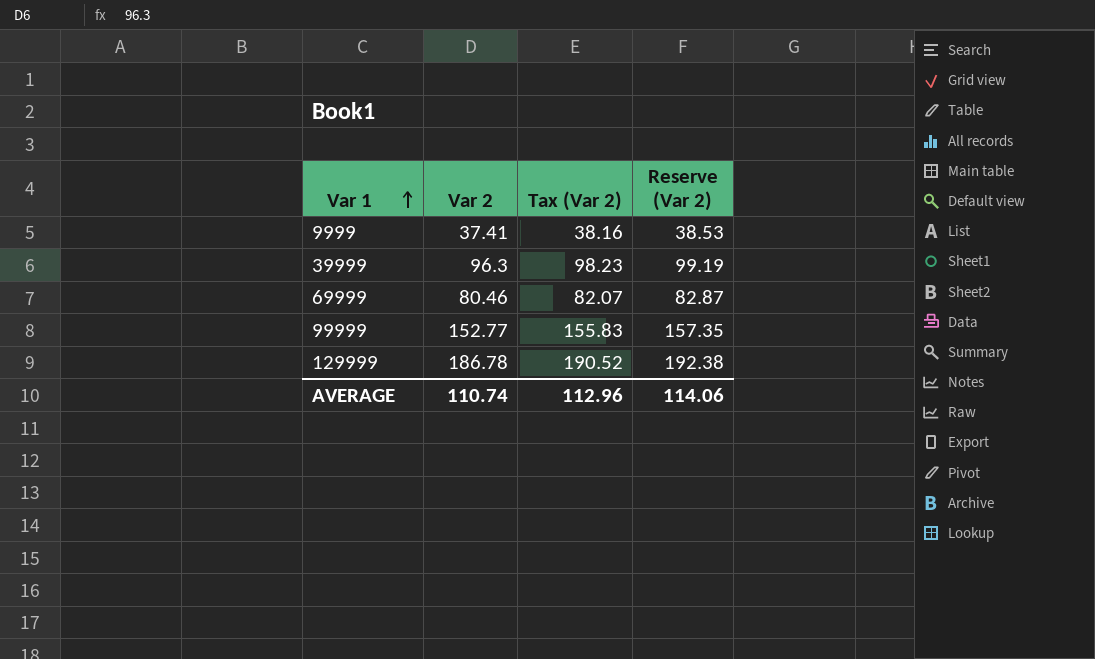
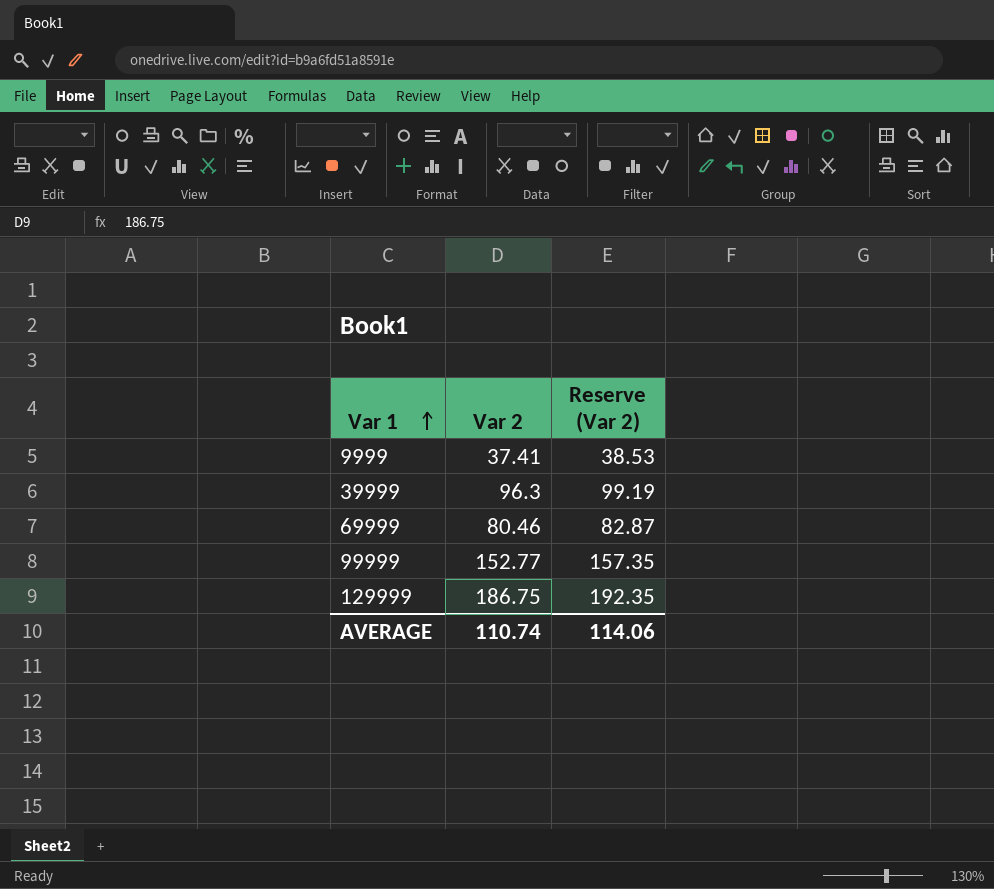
column Tax (Var 2) | formula: [Var 2] * 1.02 -> none
129999 | Var 2: 186.78 -> 186.75
129999 | Reserve (Var 2): 192.38 -> 192.35

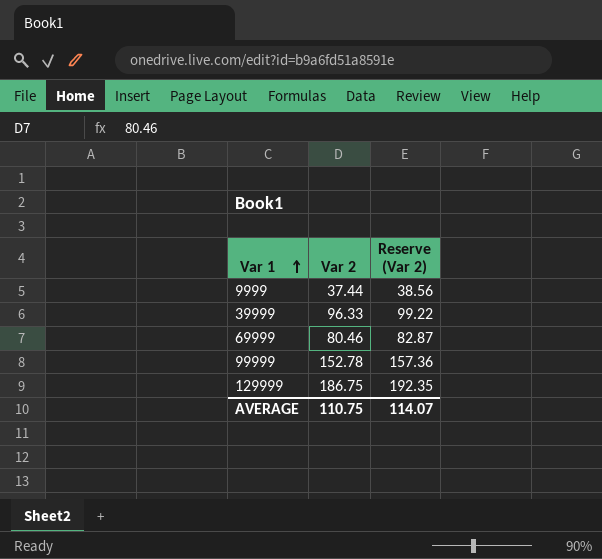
9999 | Var 2: 37.41 -> 37.44
9999 | Reserve (Var 2): 38.53 -> 38.56
39999 | Var 2: 96.3 -> 96.33
39999 | Reserve (Var 2): 99.19 -> 99.22
99999 | Var 2: 152.77 -> 152.78
99999 | Reserve (Var 2): 157.35 -> 157.36
AVERAGE | Var 2: 110.74 -> 110.75
AVERAGE | Reserve (Var 2): 114.06 -> 114.07

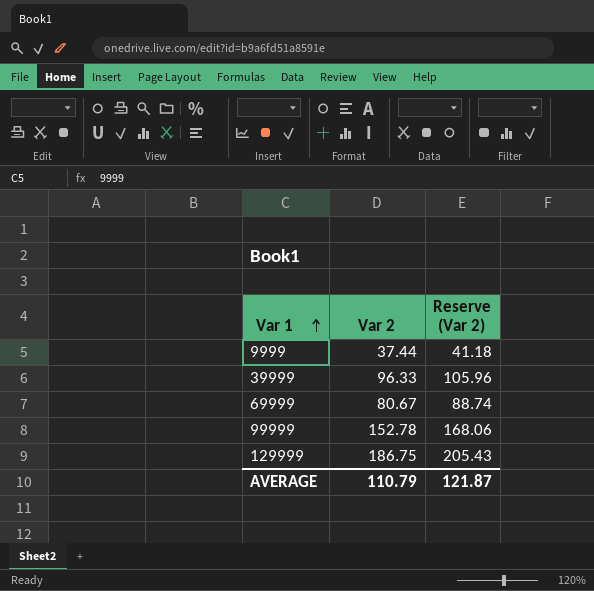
column Reserve (Var 2) | formula: [Var 2] * 1.03 -> [Var 2] * 1.1
69999 | Var 2: 80.46 -> 80.67
AVERAGE | Var 2: 110.75 -> 110.79
AVERAGE | Reserve (Var 2): 114.07 -> 121.87

